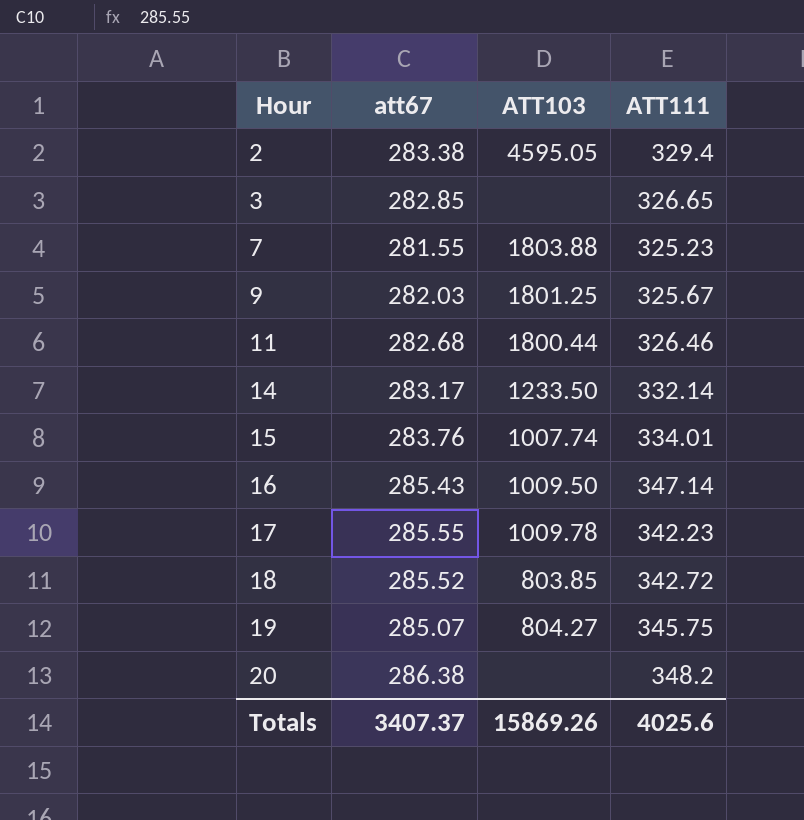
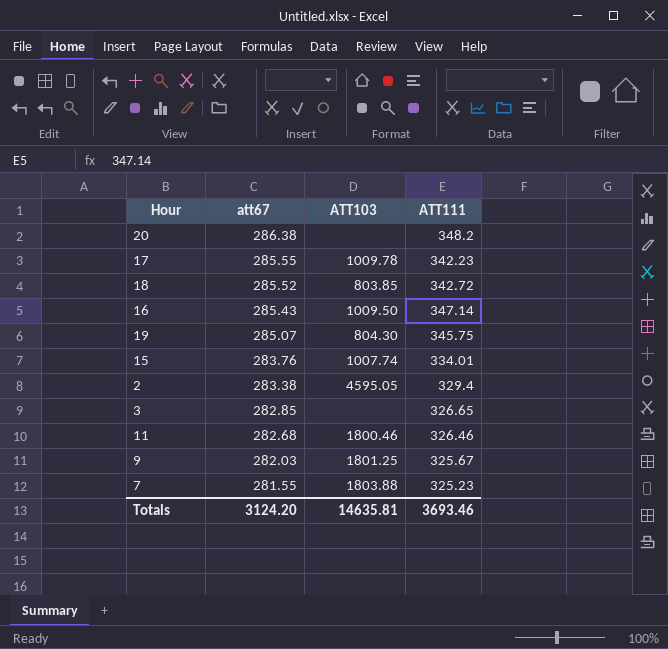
row order: Hour ascending -> att67 descending
row 14: 283.17 | 1233.50 | 332.14 -> none
19 | ATT103: 804.27 -> 804.30
11 | ATT103: 1800.44 -> 1800.46
Totals | att67: 3407.37 -> 3124.20
Totals | ATT103: 15869.26 -> 14635.81
Totals | ATT111: 4025.6 -> 3693.46

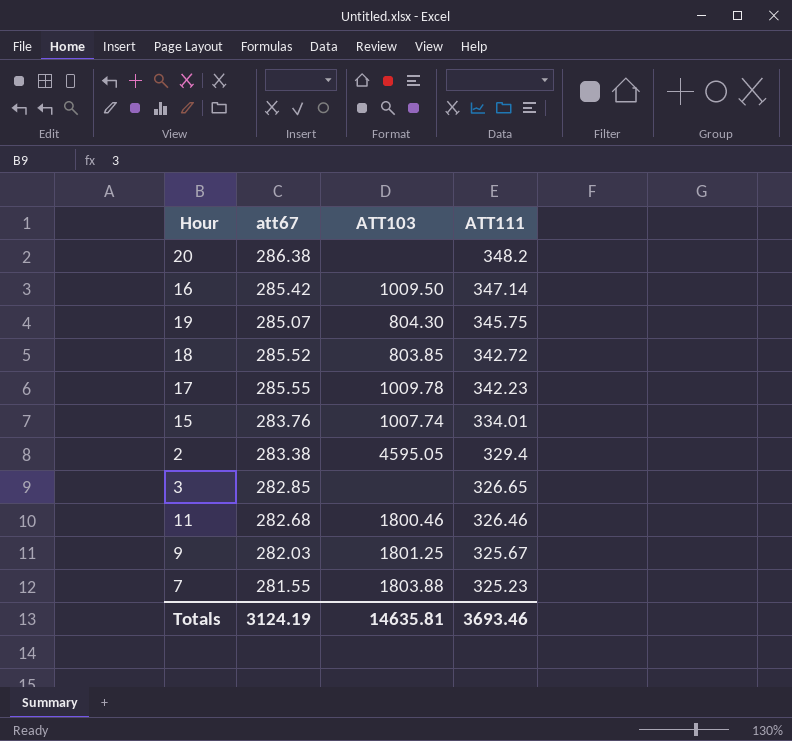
row order: att67 descending -> ATT111 descending
16 | att67: 285.43 -> 285.42
Totals | att67: 3124.20 -> 3124.19

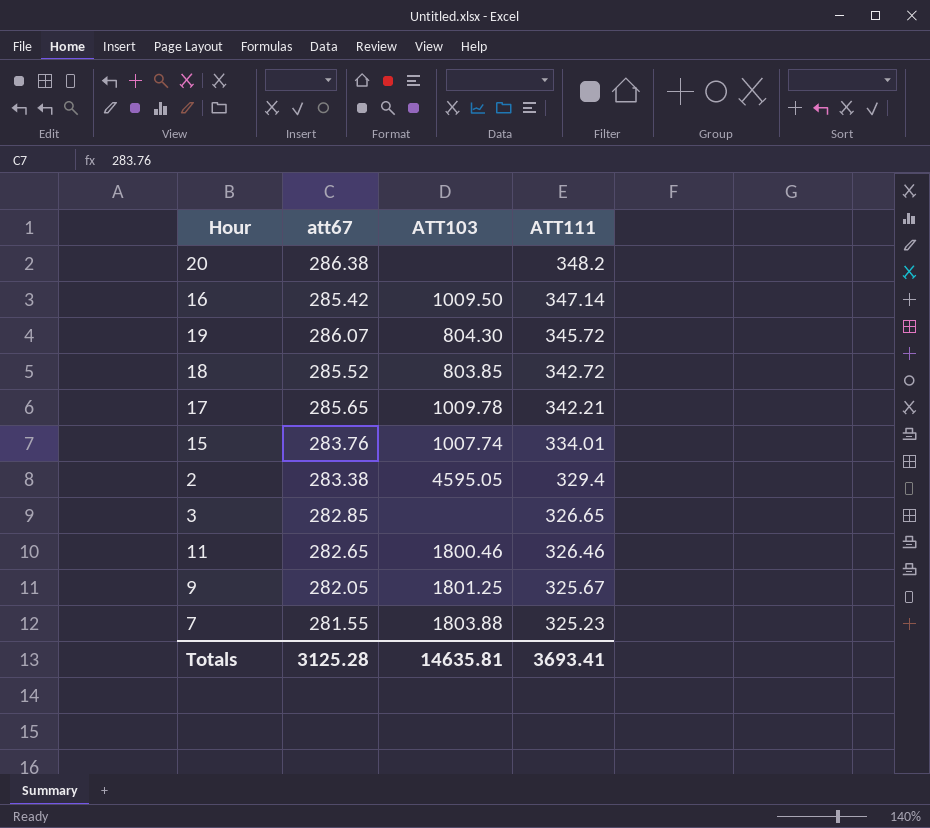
19 | att67: 285.07 -> 286.07
19 | ATT111: 345.75 -> 345.72
17 | att67: 285.55 -> 285.65
17 | ATT111: 342.23 -> 342.21
11 | att67: 282.68 -> 282.65
9 | att67: 282.03 -> 282.05
Totals | att67: 3124.19 -> 3125.28
Totals | ATT111: 3693.46 -> 3693.41

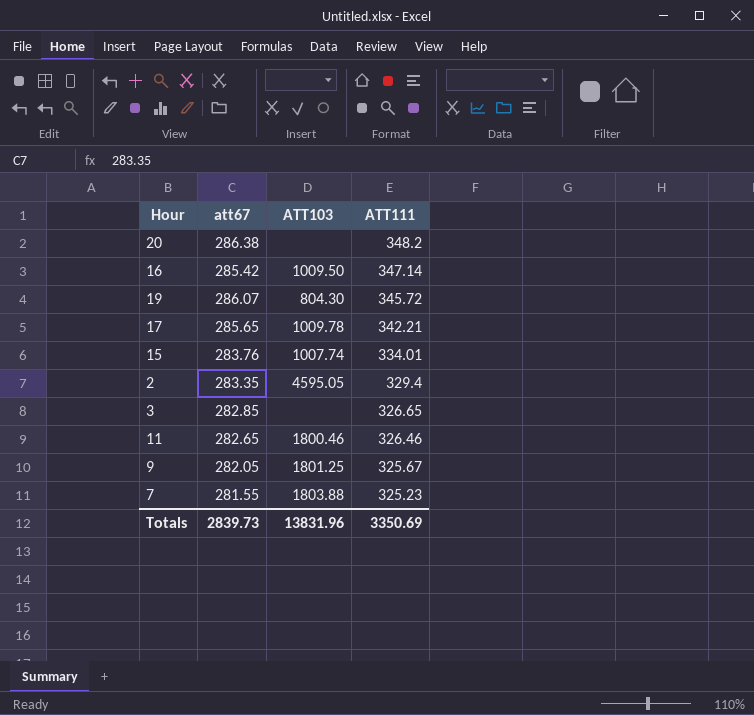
row 18: 285.52 | 803.85 | 342.72 -> none
2 | att67: 283.38 -> 283.35
Totals | att67: 3125.28 -> 2839.73
Totals | ATT103: 14635.81 -> 13831.96
Totals | ATT111: 3693.41 -> 3350.69

